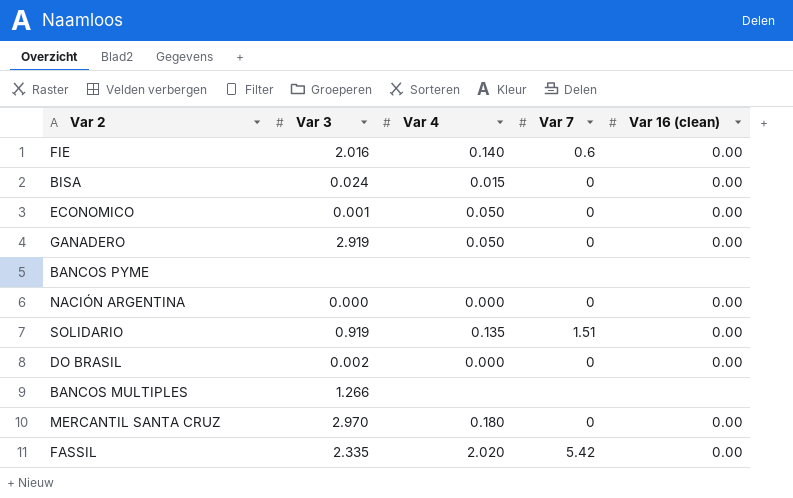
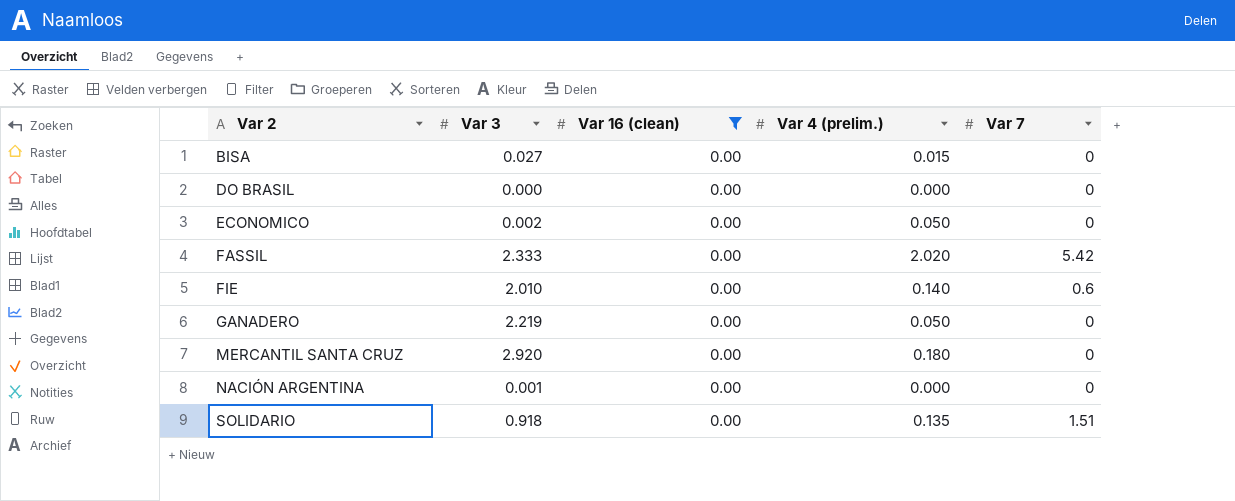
filter: none -> Var 16 (clean) = 0.00
row order: none -> Var 2 ascending
column Var 16 (clean) | position: 5 -> 3
column name: Var 4 -> Var 4 (prelim.)
BISA | Var 3: 0.024 -> 0.027
DO BRASIL | Var 3: 0.002 -> 0.000
ECONOMICO | Var 3: 0.001 -> 0.002
FASSIL | Var 3: 2.335 -> 2.333
FIE | Var 3: 2.016 -> 2.010
GANADERO | Var 3: 2.919 -> 2.219
MERCANTIL SANTA CRUZ | Var 3: 2.970 -> 2.920
NACIÓN ARGENTINA | Var 3: 0.000 -> 0.001
SOLIDARIO | Var 3: 0.919 -> 0.918

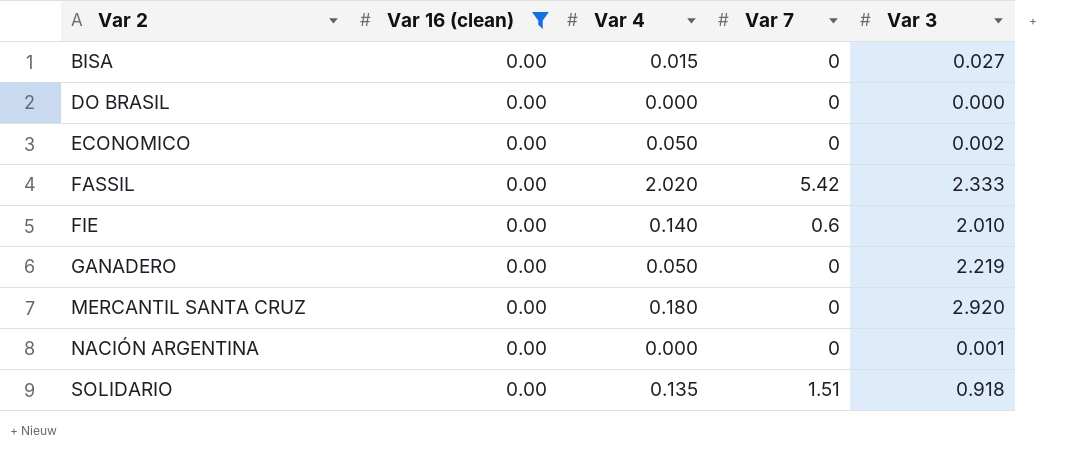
column name: Var 4 (prelim.) -> Var 4
column Var 3 | position: 2 -> 5

